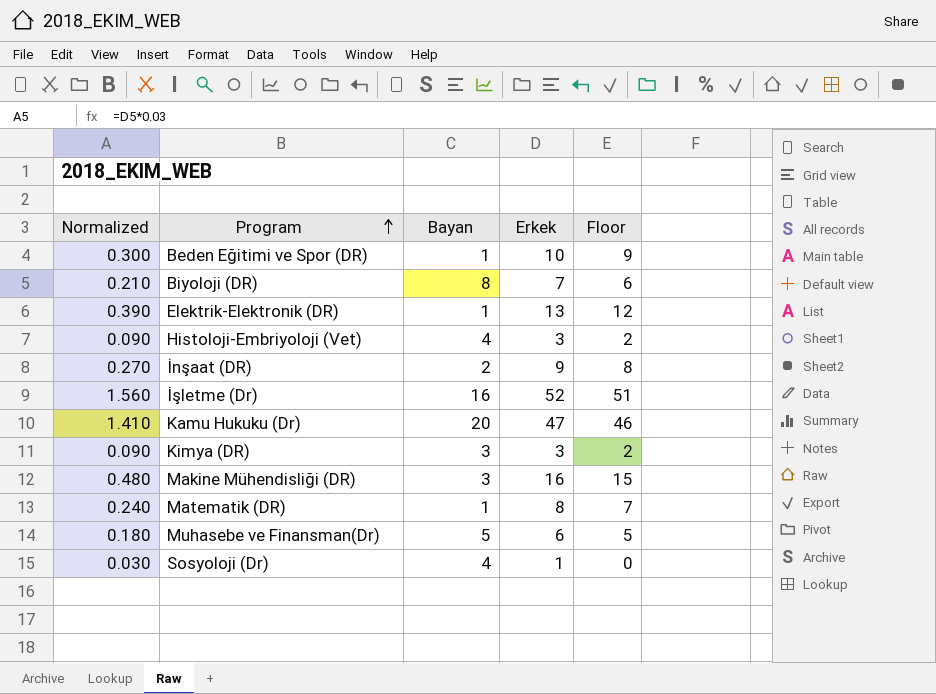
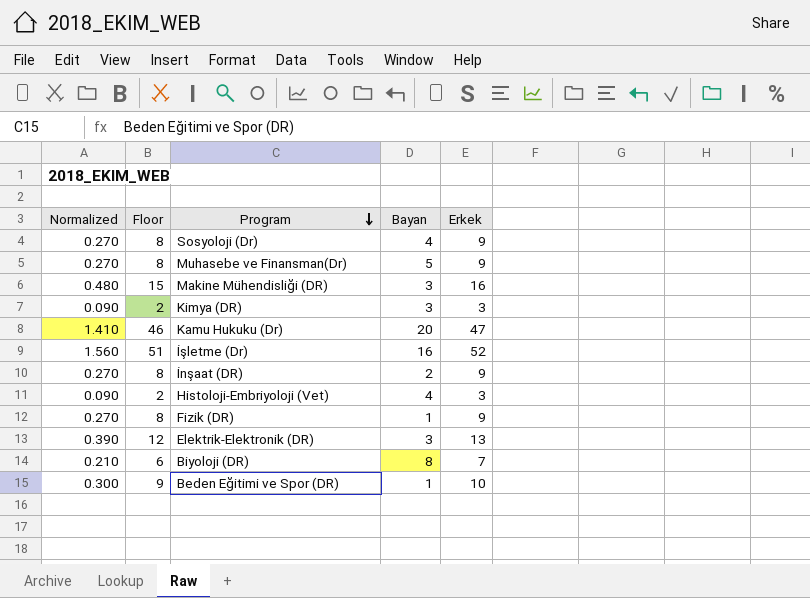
row order: Program ascending -> Program descending
column Floor | position: 5 -> 2
row Matematik (DR): 0.240 | 1 | 8 | 7 -> none
Sosyoloji (Dr) | Normalized: 0.030 -> 0.270
Sosyoloji (Dr) | Floor: 0 -> 8
Sosyoloji (Dr) | Erkek: 1 -> 9
Muhasebe ve Finansman(Dr) | Normalized: 0.180 -> 0.270
Muhasebe ve Finansman(Dr) | Floor: 5 -> 8
Muhasebe ve Finansman(Dr) | Erkek: 6 -> 9
row Fizik (DR): none -> 0.270 | 8 | 1 | 9
Elektrik-Elektronik (DR) | Bayan: 1 -> 3

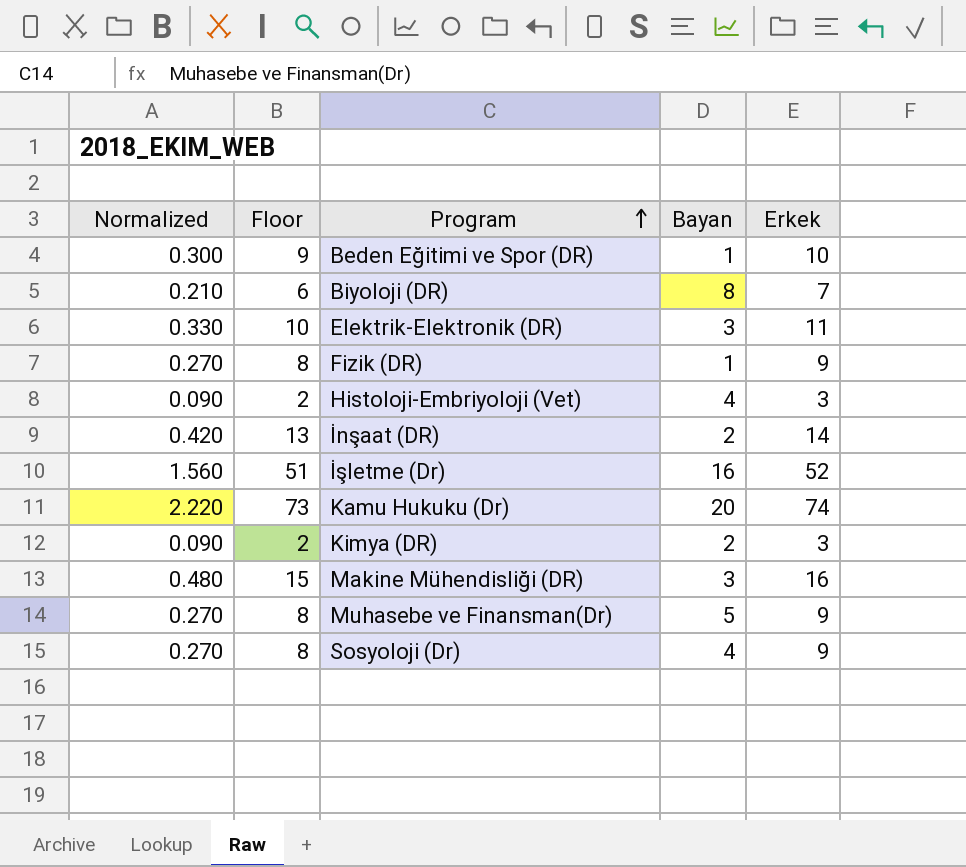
row order: Program descending -> Program ascending
Elektrik-Elektronik (DR) | Normalized: 0.390 -> 0.330
Elektrik-Elektronik (DR) | Floor: 12 -> 10
Elektrik-Elektronik (DR) | Erkek: 13 -> 11
İnşaat (DR) | Normalized: 0.270 -> 0.420
İnşaat (DR) | Floor: 8 -> 13
İnşaat (DR) | Erkek: 9 -> 14
Kamu Hukuku (Dr) | Normalized: 1.410 -> 2.220
Kamu Hukuku (Dr) | Floor: 46 -> 73
Kamu Hukuku (Dr) | Erkek: 47 -> 74
Kimya (DR) | Bayan: 3 -> 2

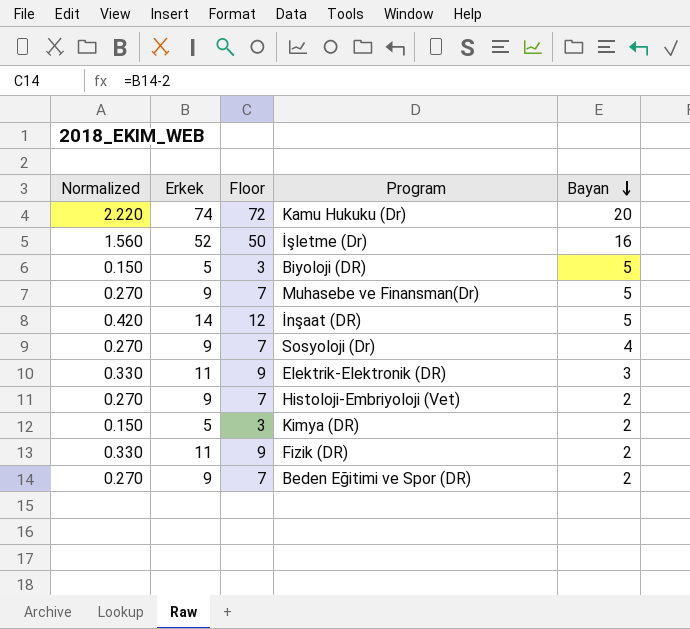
row order: Program ascending -> Bayan descending
column Erkek | position: 5 -> 2
column Floor | formula: [Erkek] - 1 -> [Erkek] - 2
row Makine Mühendisliği (DR): 0.480 | 15 | 3 | 16 -> none
Biyoloji (DR) | Normalized: 0.210 -> 0.150
Biyoloji (DR) | Erkek: 7 -> 5
Biyoloji (DR) | Bayan: 8 -> 5
İnşaat (DR) | Bayan: 2 -> 5
Histoloji-Embriyoloji (Vet) | Normalized: 0.090 -> 0.270
Histoloji-Embriyoloji (Vet) | Erkek: 3 -> 9
Histoloji-Embriyoloji (Vet) | Bayan: 4 -> 2
Kimya (DR) | Normalized: 0.090 -> 0.150
Kimya (DR) | Erkek: 3 -> 5
Fizik (DR) | Normalized: 0.270 -> 0.330
Fizik (DR) | Erkek: 9 -> 11
Fizik (DR) | Bayan: 1 -> 2
Beden Eğitimi ve Spor (DR) | Normalized: 0.300 -> 0.270
Beden Eğitimi ve Spor (DR) | Erkek: 10 -> 9
Beden Eğitimi ve Spor (DR) | Bayan: 1 -> 2

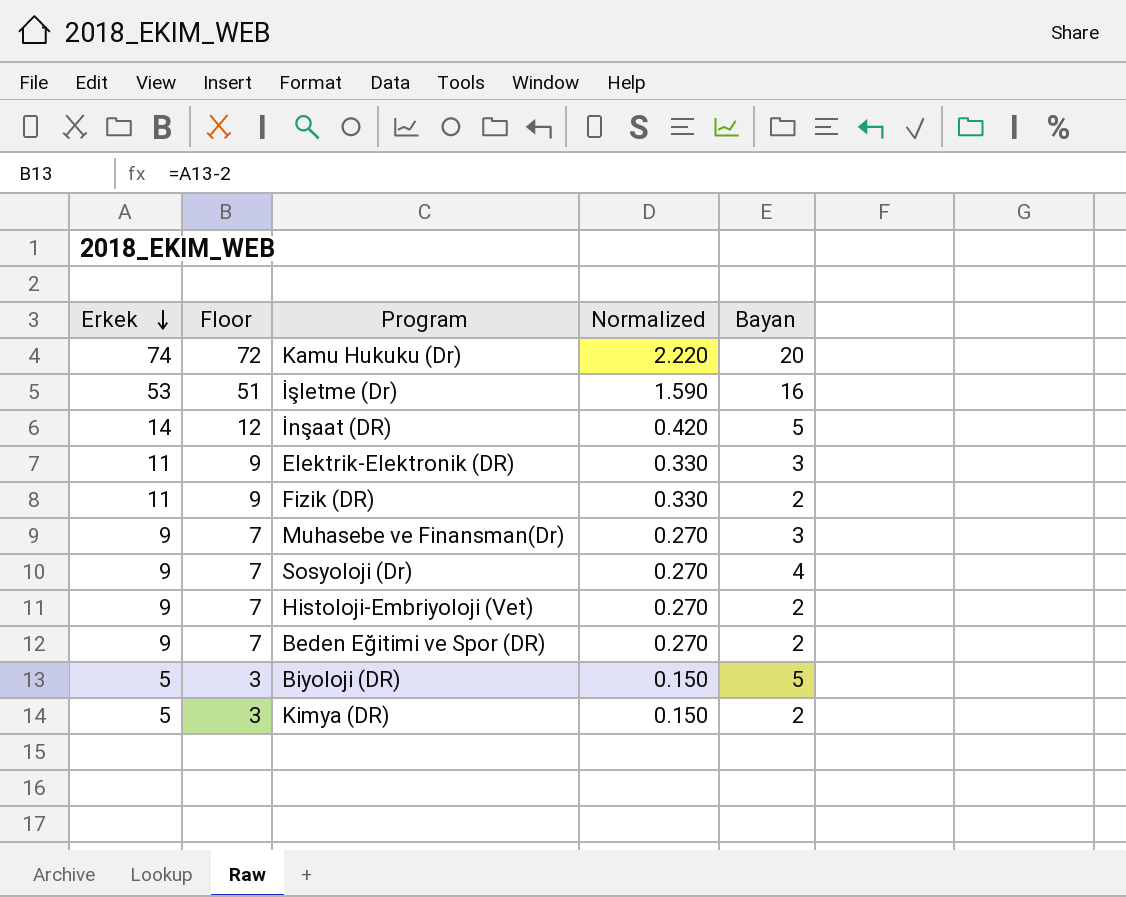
row order: Bayan descending -> Erkek descending
column Normalized | position: 1 -> 4
İşletme (Dr) | Erkek: 52 -> 53
İşletme (Dr) | Floor: 50 -> 51
İşletme (Dr) | Normalized: 1.560 -> 1.590
Muhasebe ve Finansman(Dr) | Bayan: 5 -> 3

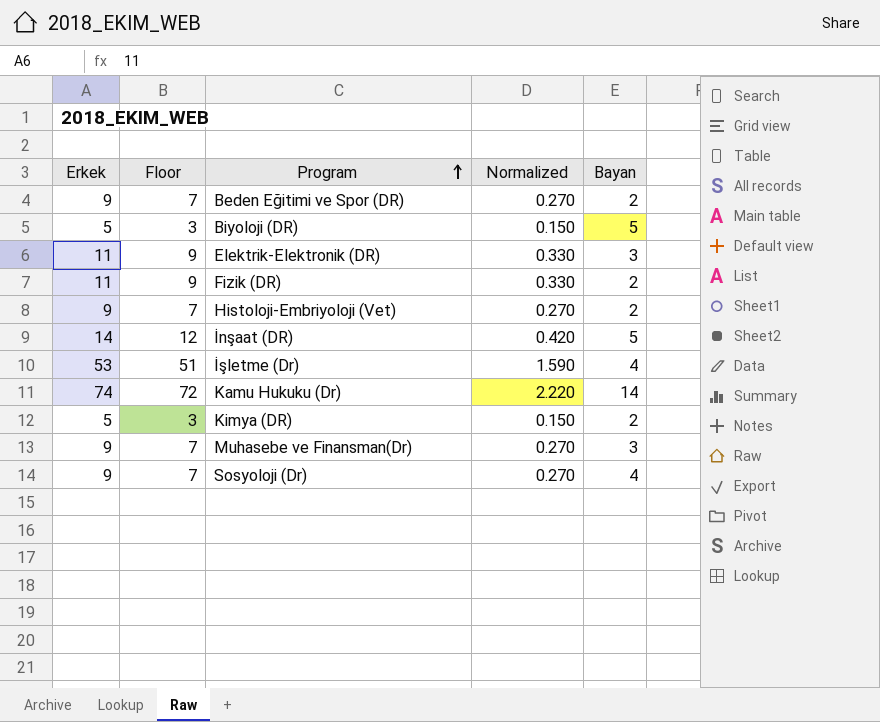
row order: Erkek descending -> Program ascending
İşletme (Dr) | Bayan: 16 -> 4
Kamu Hukuku (Dr) | Bayan: 20 -> 14

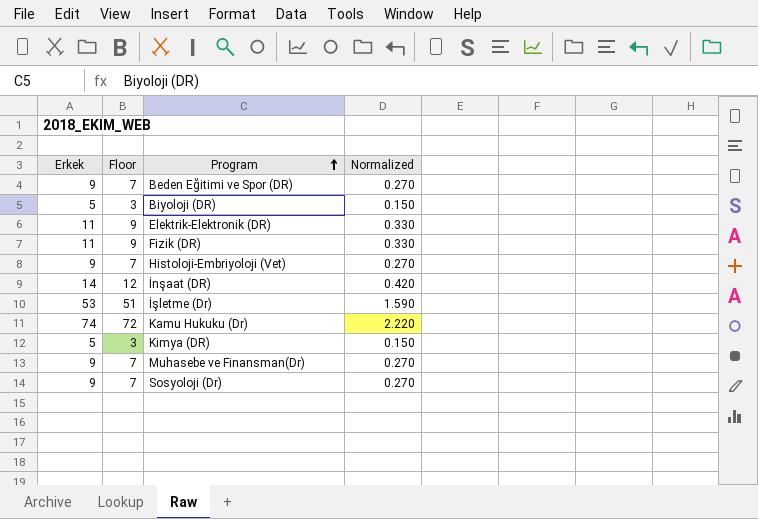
column Bayan | position: 5 -> none

